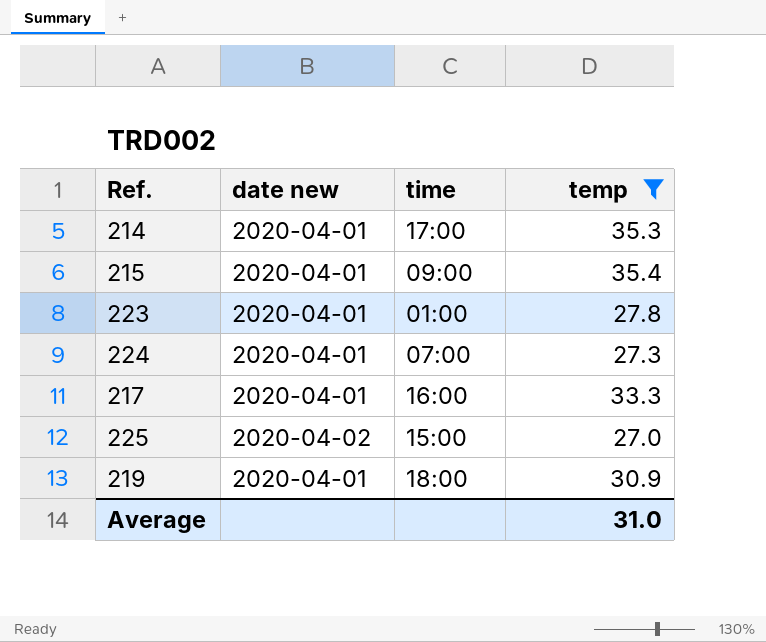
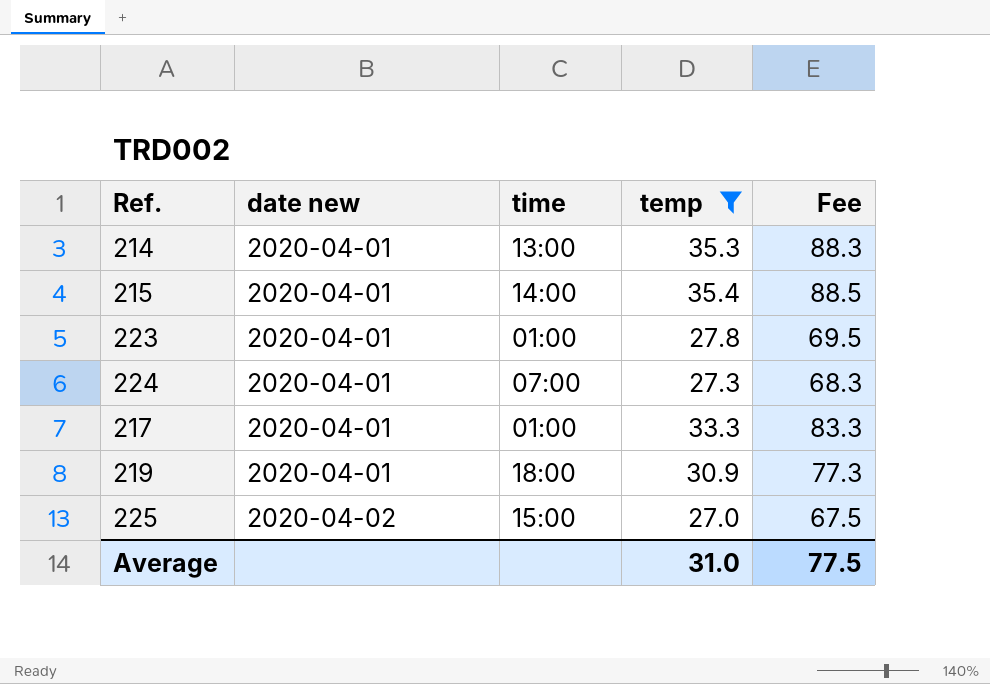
row order: none -> date new ascending
column Fee | formula: none -> [temp] * 2.5
214 | time: 17:00 -> 13:00
215 | time: 09:00 -> 14:00
217 | time: 16:00 -> 01:00

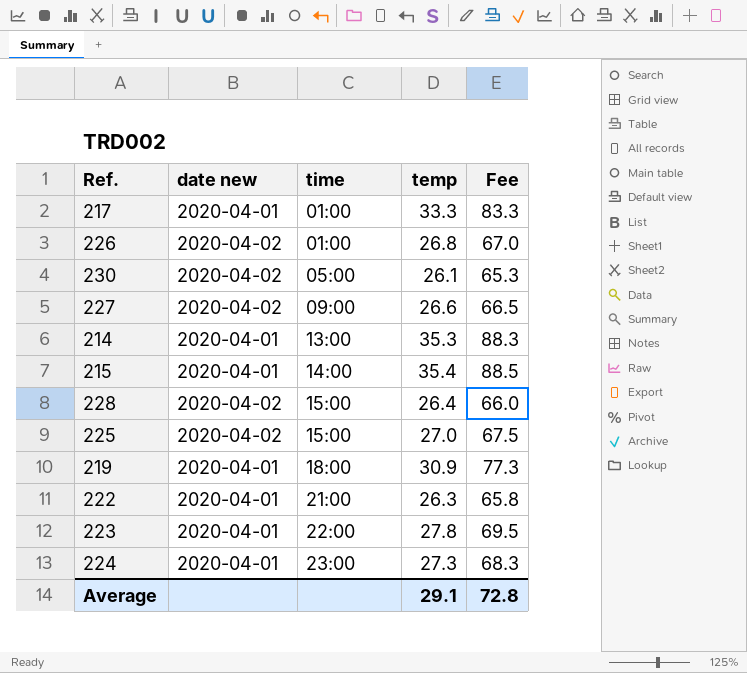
filter: temp >= 27.0 -> none
row order: date new ascending -> time ascending
223 | time: 01:00 -> 22:00
224 | time: 07:00 -> 23:00
Average | temp: 31.0 -> 29.1
Average | Fee: 77.5 -> 72.8

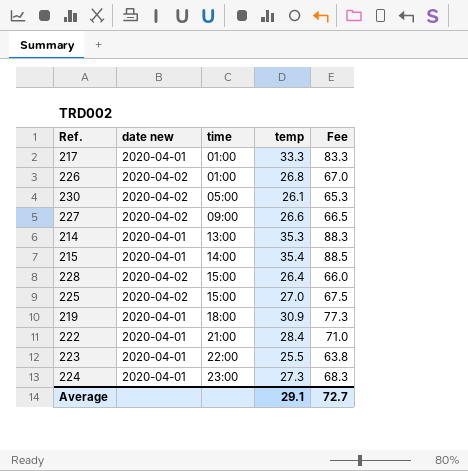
222 | temp: 26.3 -> 28.4
222 | Fee: 65.8 -> 71.0
223 | temp: 27.8 -> 25.5
223 | Fee: 69.5 -> 63.8
Average | Fee: 72.8 -> 72.7

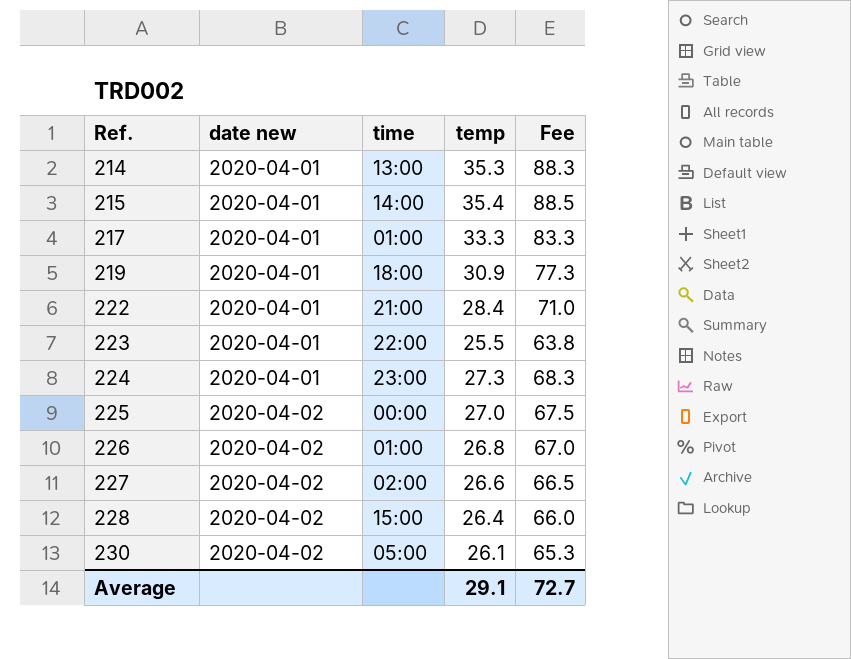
row order: time ascending -> Ref. ascending
225 | time: 15:00 -> 00:00
227 | time: 09:00 -> 02:00

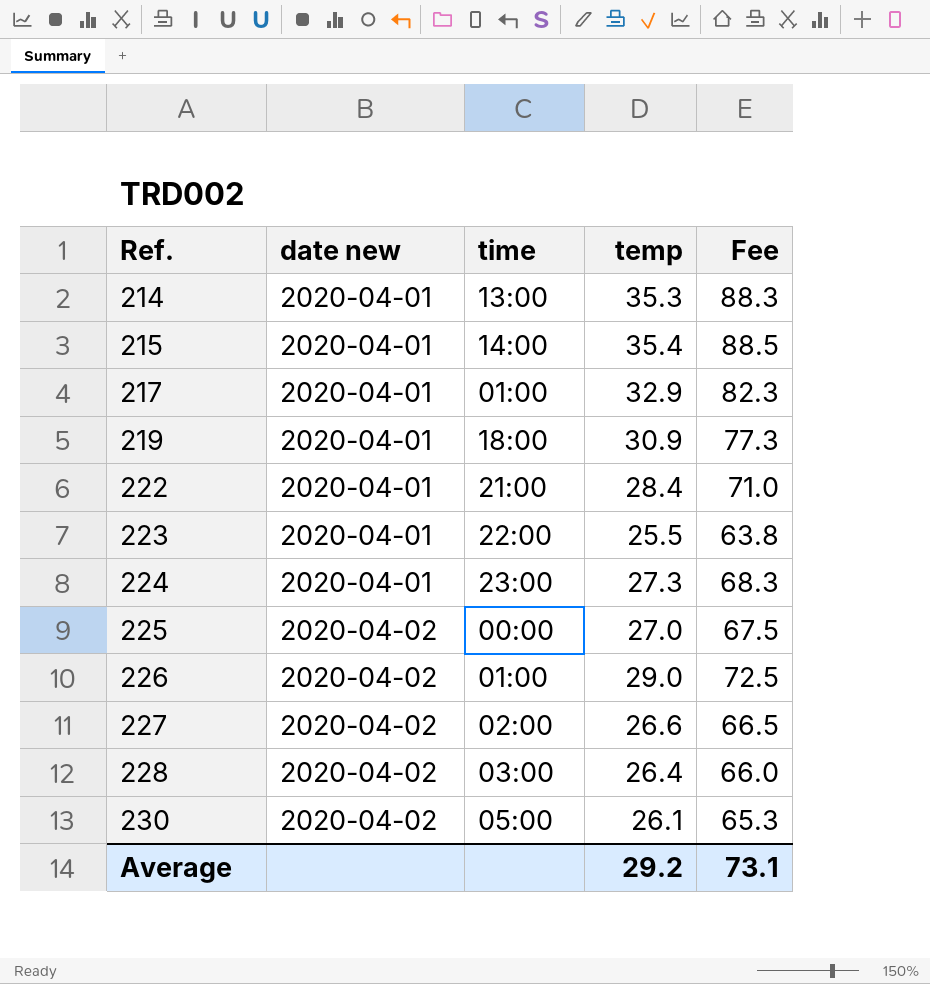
217 | temp: 33.3 -> 32.9
217 | Fee: 83.3 -> 82.3
226 | temp: 26.8 -> 29.0
226 | Fee: 67.0 -> 72.5
228 | time: 15:00 -> 03:00
Average | temp: 29.1 -> 29.2
Average | Fee: 72.7 -> 73.1

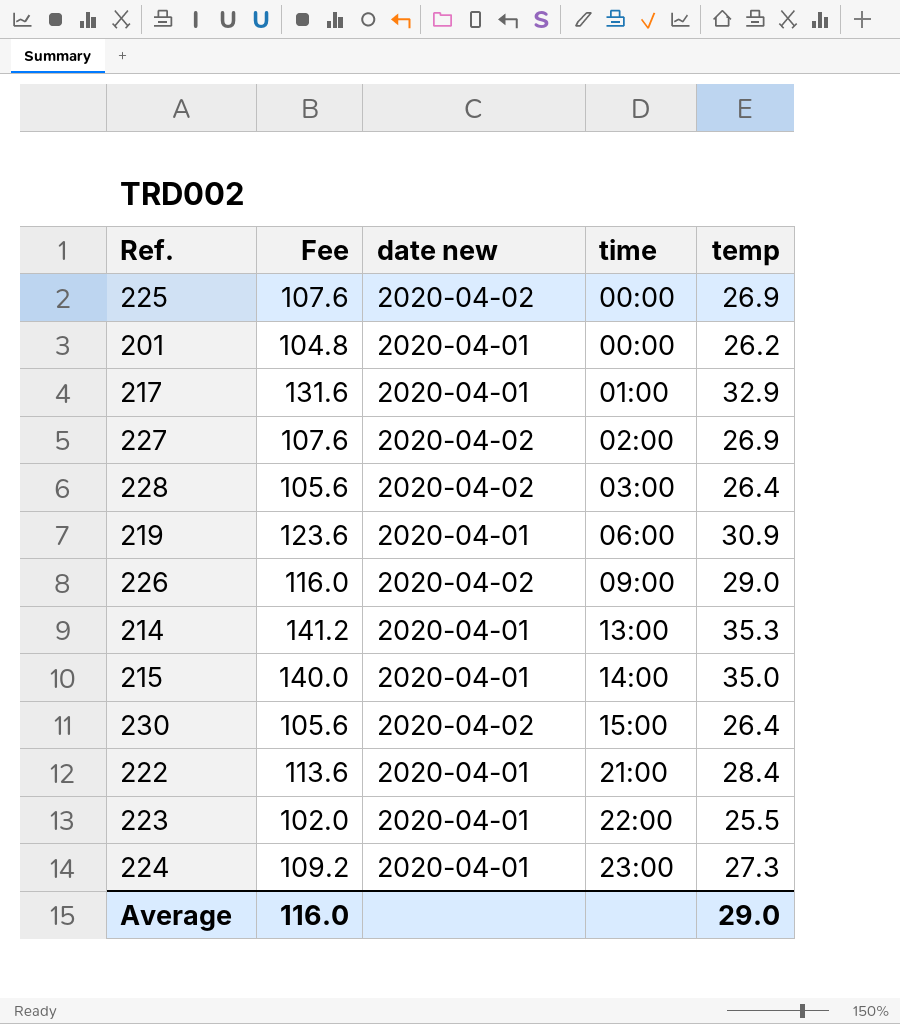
row order: Ref. ascending -> time ascending
column Fee | formula: [temp] * 2.5 -> [temp] * 4
column Fee | position: 5 -> 2
225 | temp: 27.0 -> 26.9
row 201: none -> 104.8 | 2020-04-01 | 00:00 | 26.2
227 | temp: 26.6 -> 26.9
219 | time: 18:00 -> 06:00
226 | time: 01:00 -> 09:00
215 | temp: 35.4 -> 35.0
230 | time: 05:00 -> 15:00
230 | temp: 26.1 -> 26.4
Average | Fee: 73.1 -> 116.0
Average | temp: 29.2 -> 29.0

